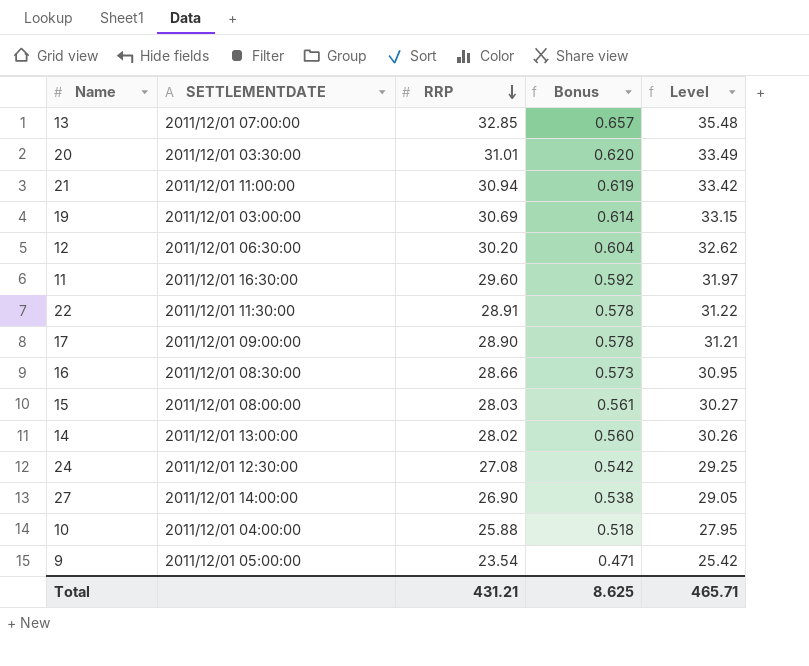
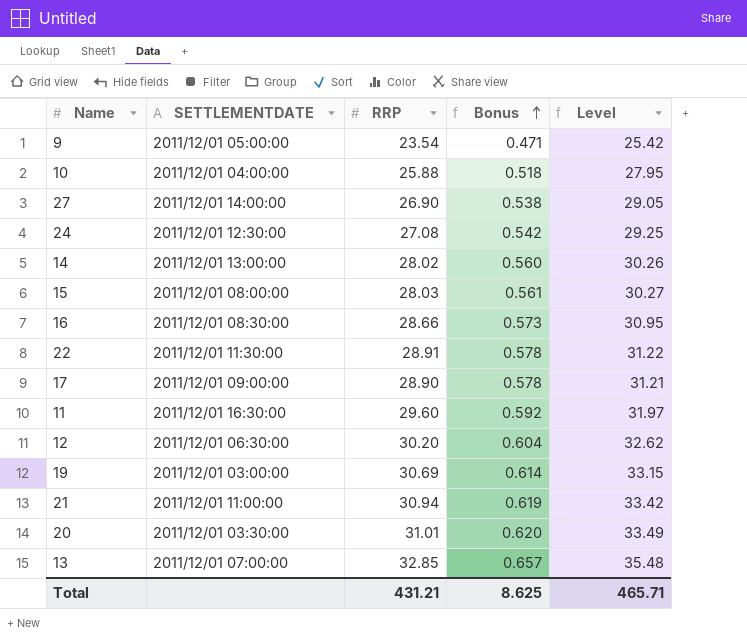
row order: RRP descending -> Bonus ascending

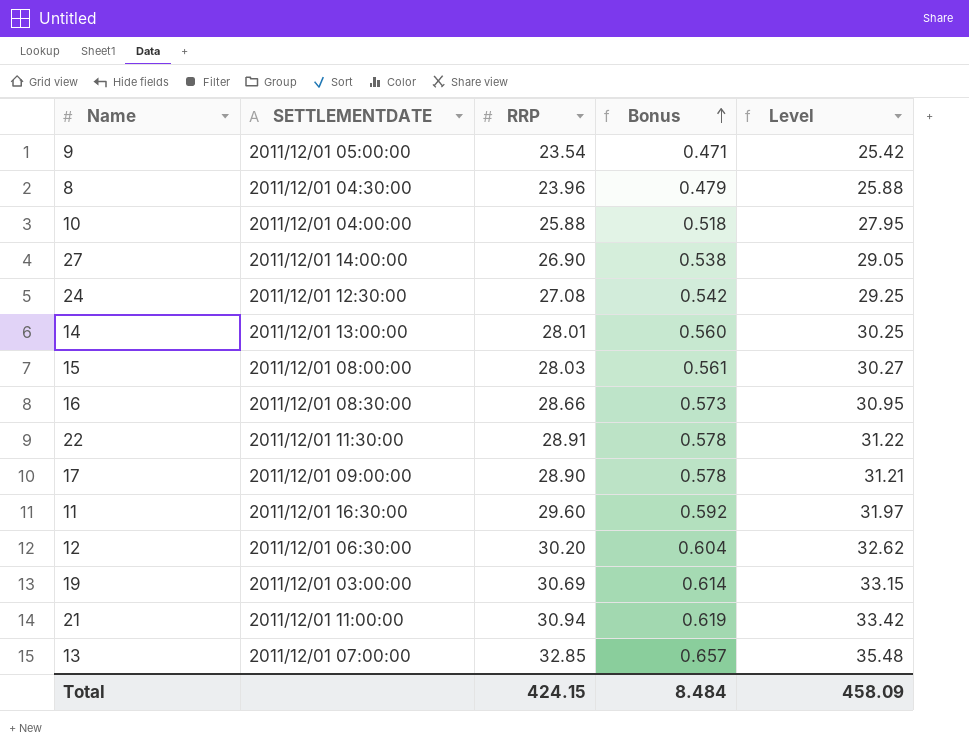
row 20: 2011/12/01 03:30:00 | 31.01 | 0.620 | 33.49 -> none
row 8: none -> 2011/12/01 04:30:00 | 23.96 | 0.479 | 25.88
14 | RRP: 28.02 -> 28.01
14 | Level: 30.26 -> 30.25
Total | RRP: 431.21 -> 424.15
Total | Bonus: 8.625 -> 8.484
Total | Level: 465.71 -> 458.09

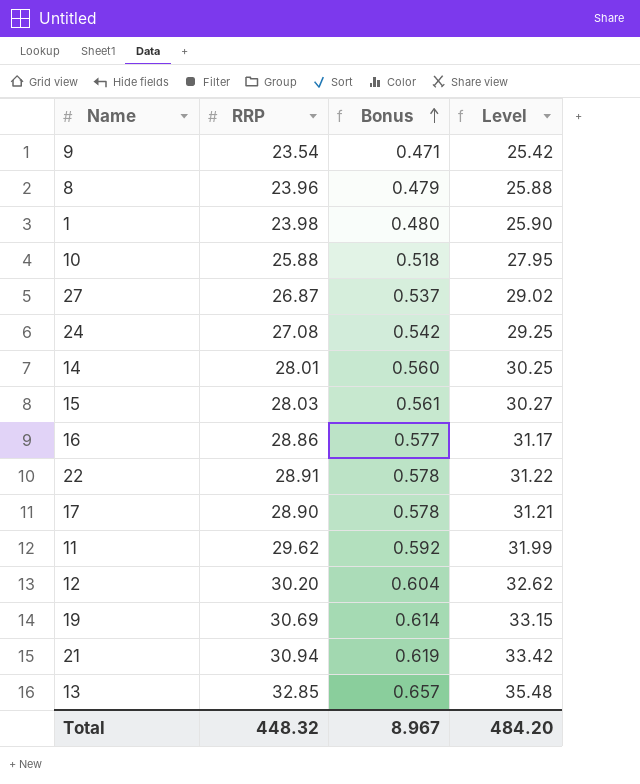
column SETTLEMENTDATE | position: 2 -> none
row 1: none -> 23.98 | 0.480 | 25.90
27 | RRP: 26.90 -> 26.87
27 | Bonus: 0.538 -> 0.537
27 | Level: 29.05 -> 29.02
16 | RRP: 28.66 -> 28.86
16 | Bonus: 0.573 -> 0.577
16 | Level: 30.95 -> 31.17
11 | RRP: 29.60 -> 29.62
11 | Level: 31.97 -> 31.99
Total | RRP: 424.15 -> 448.32
Total | Bonus: 8.484 -> 8.967
Total | Level: 458.09 -> 484.20

